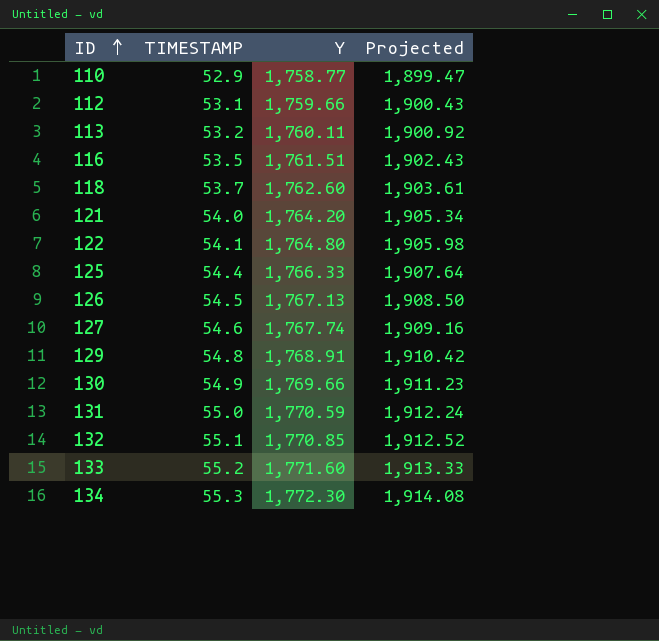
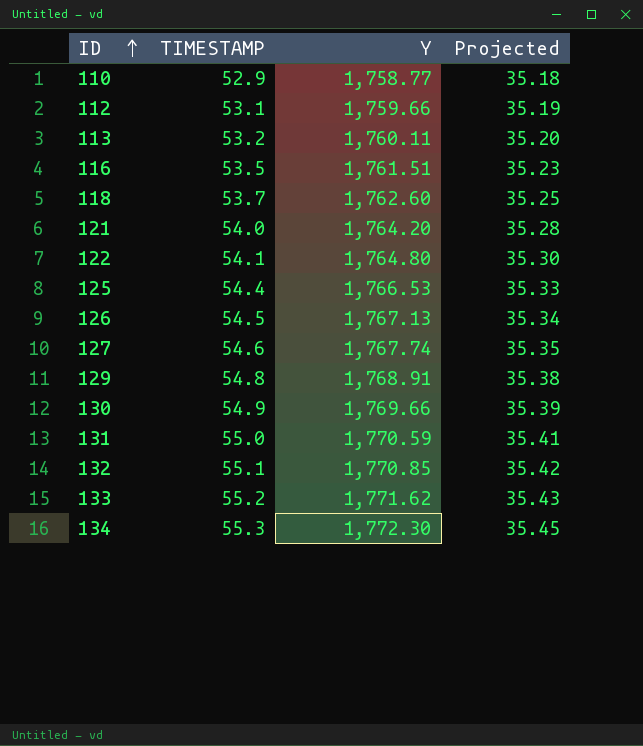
column Projected | formula: [Y] * 1.08 -> [Y] * 0.02
125 | Y: 1,766.33 -> 1,766.53
133 | Y: 1,771.60 -> 1,771.62

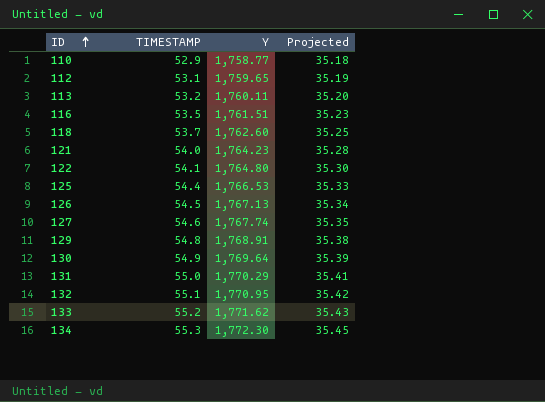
112 | Y: 1,759.66 -> 1,759.65
121 | Y: 1,764.20 -> 1,764.23
130 | Y: 1,769.66 -> 1,769.64
131 | Y: 1,770.59 -> 1,770.29
132 | Y: 1,770.85 -> 1,770.95

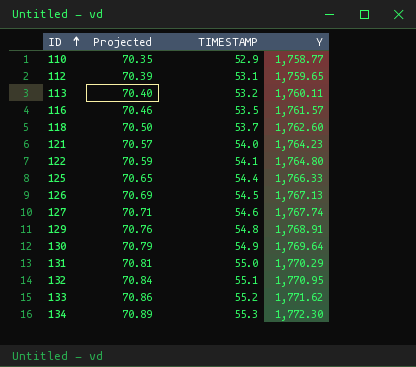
column Projected | formula: [Y] * 0.02 -> [Y] * 0.04
column Projected | position: 4 -> 2
116 | Y: 1,761.51 -> 1,761.57
125 | Y: 1,766.53 -> 1,766.33

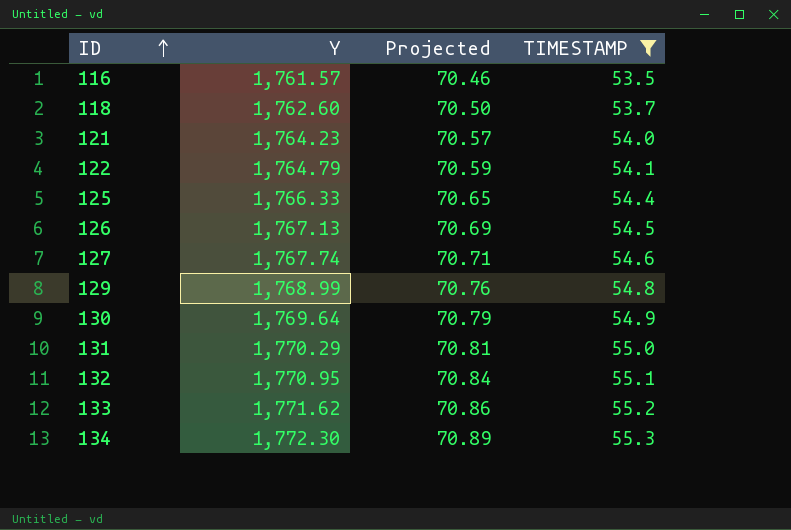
filter: none -> TIMESTAMP >= 53.5
column Y | position: 4 -> 2
122 | Y: 1,764.80 -> 1,764.79
129 | Y: 1,768.91 -> 1,768.99

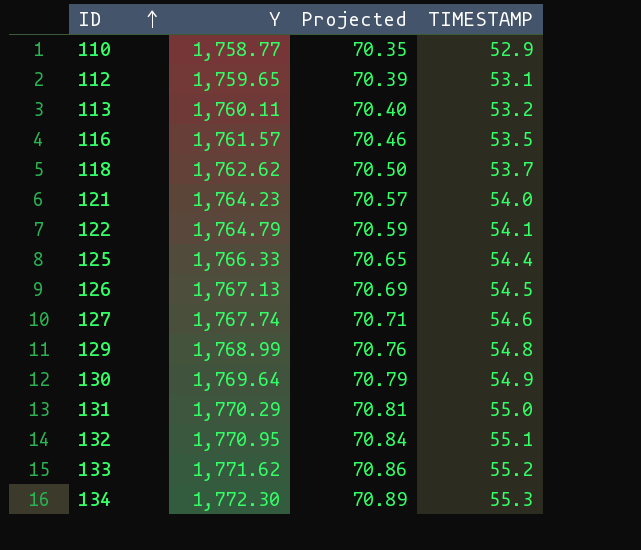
filter: TIMESTAMP >= 53.5 -> none
118 | Y: 1,762.60 -> 1,762.62

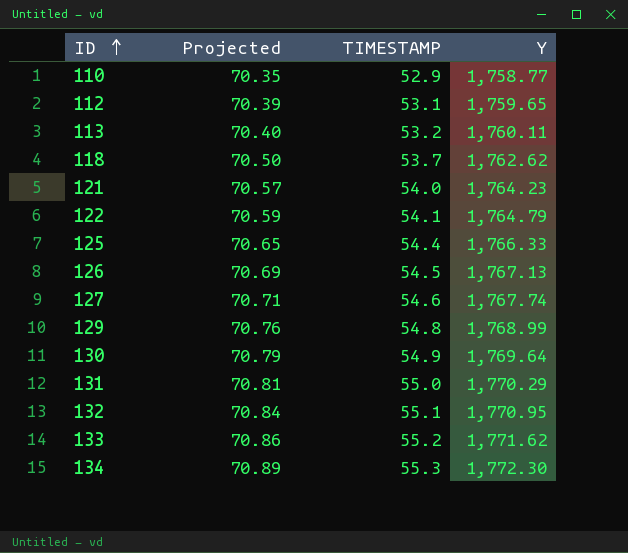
column Y | position: 2 -> 4
row 116: 1,761.57 | 70.46 | 53.5 -> none

